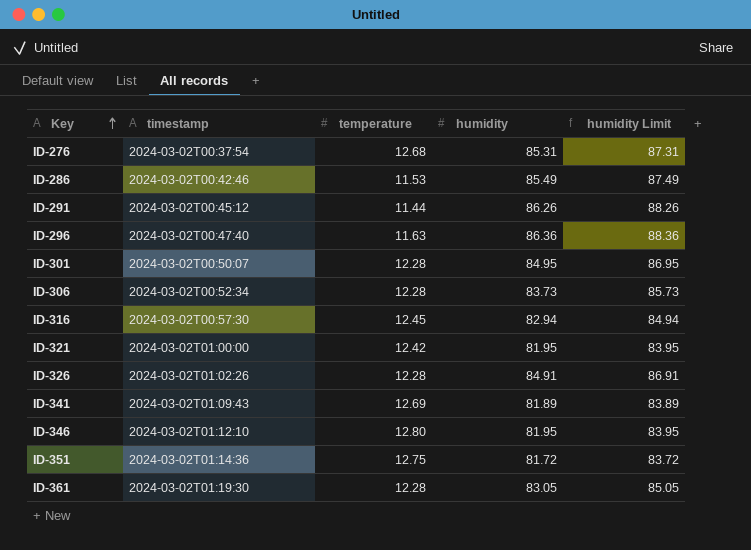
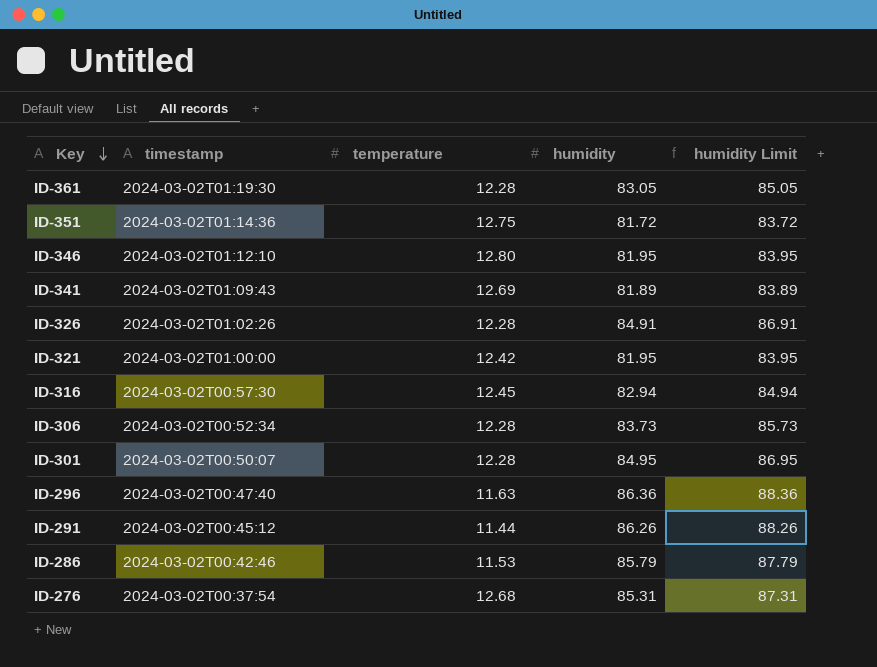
row order: Key ascending -> Key descending
ID-286 | humidity: 85.49 -> 85.79
ID-286 | humidity Limit: 87.49 -> 87.79

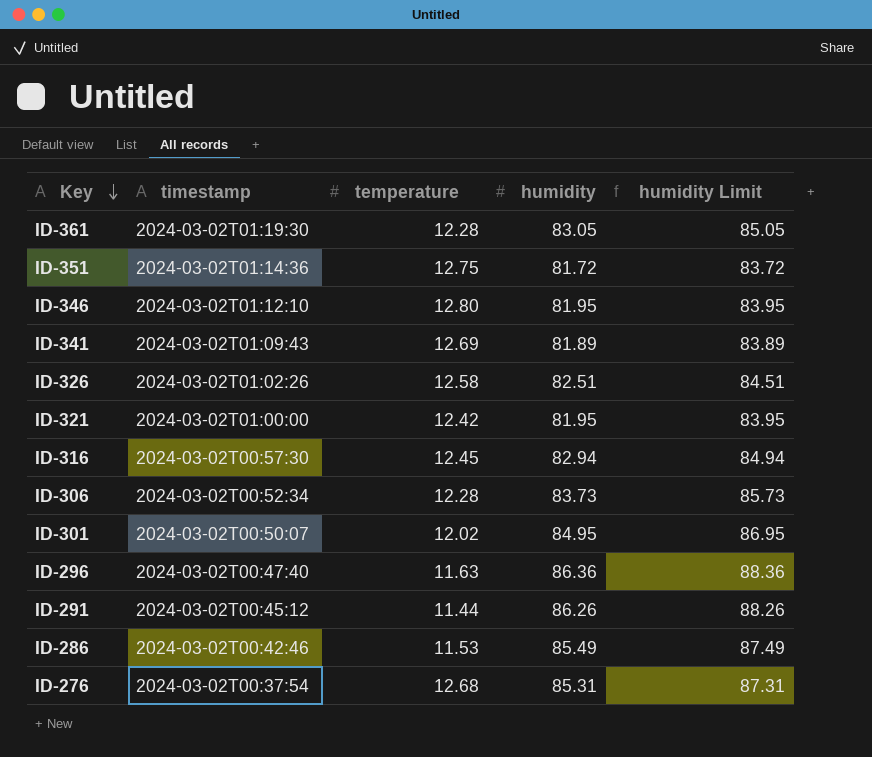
ID-326 | temperature: 12.28 -> 12.58
ID-326 | humidity: 84.91 -> 82.51
ID-326 | humidity Limit: 86.91 -> 84.51
ID-301 | temperature: 12.28 -> 12.02
ID-286 | humidity: 85.79 -> 85.49
ID-286 | humidity Limit: 87.79 -> 87.49

